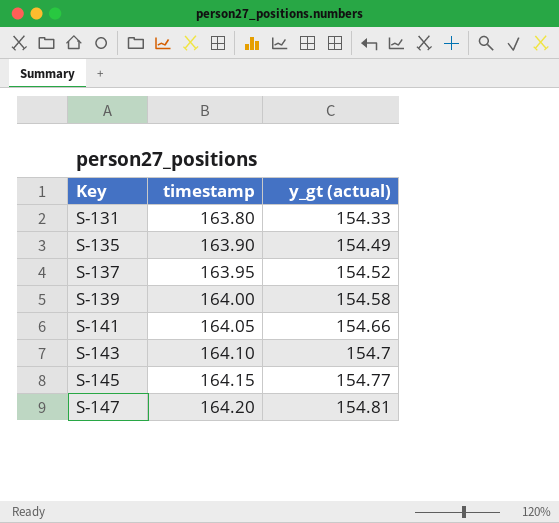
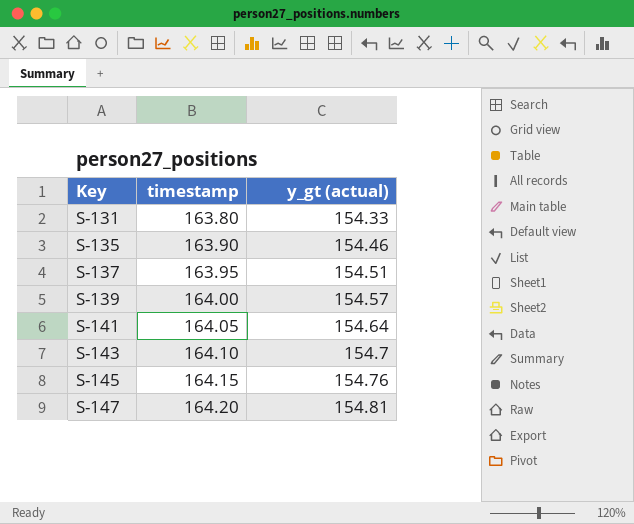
S-135 | y_gt (actual): 154.49 -> 154.46
S-137 | y_gt (actual): 154.52 -> 154.51
S-139 | y_gt (actual): 154.58 -> 154.57
S-141 | y_gt (actual): 154.66 -> 154.64
S-145 | y_gt (actual): 154.77 -> 154.76

